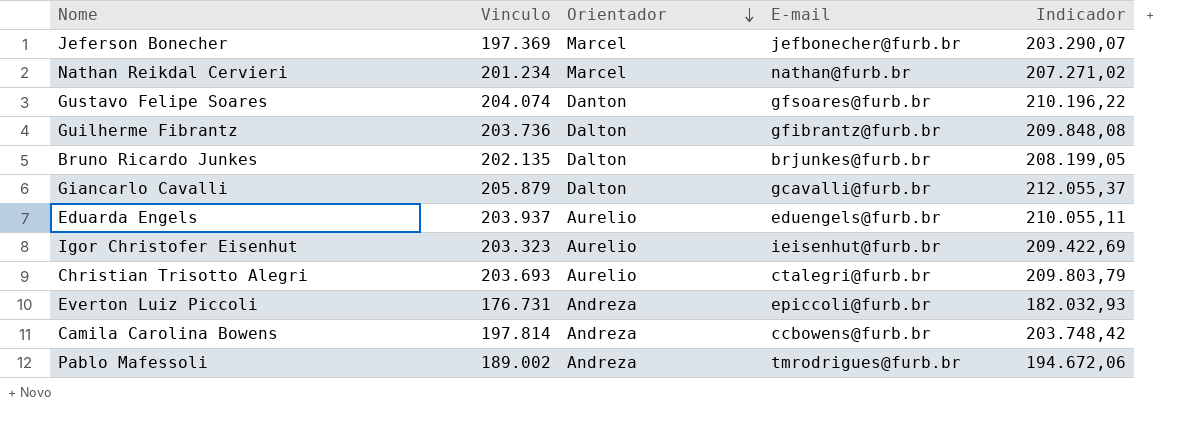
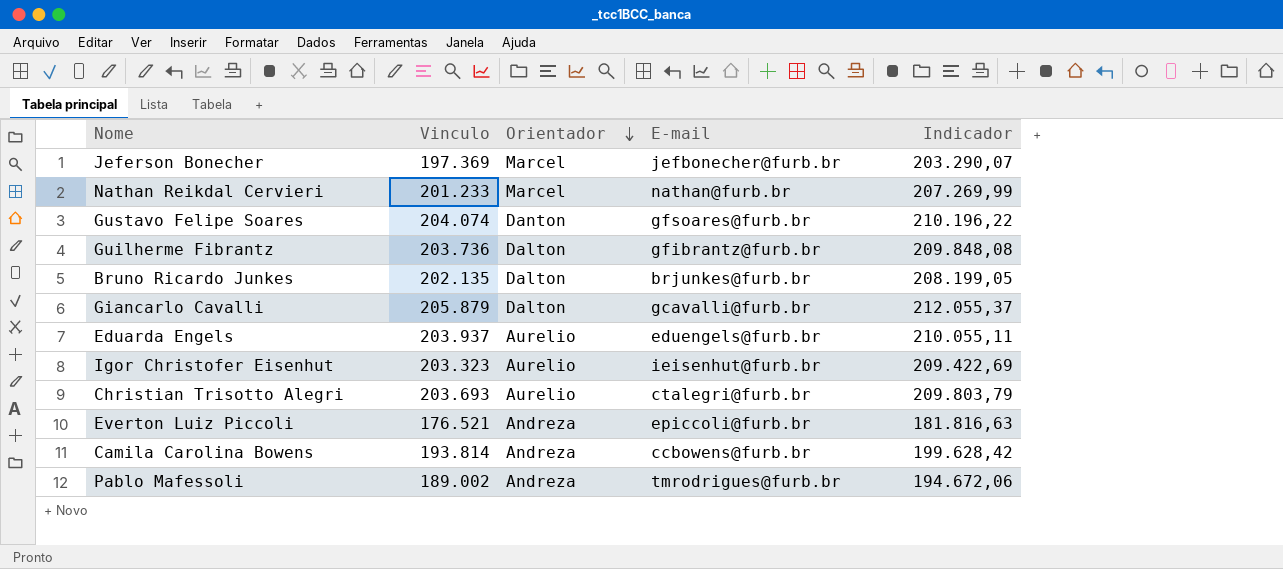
Nathan Reikdal Cervieri | Vinculo: 201.234 -> 201.233
Nathan Reikdal Cervieri | Indicador: 207.271,02 -> 207.269,99
Everton Luiz Piccoli | Vinculo: 176.731 -> 176.521
Everton Luiz Piccoli | Indicador: 182.032,93 -> 181.816,63
Camila Carolina Bowens | Vinculo: 197.814 -> 193.814
Camila Carolina Bowens | Indicador: 203.748,42 -> 199.628,42

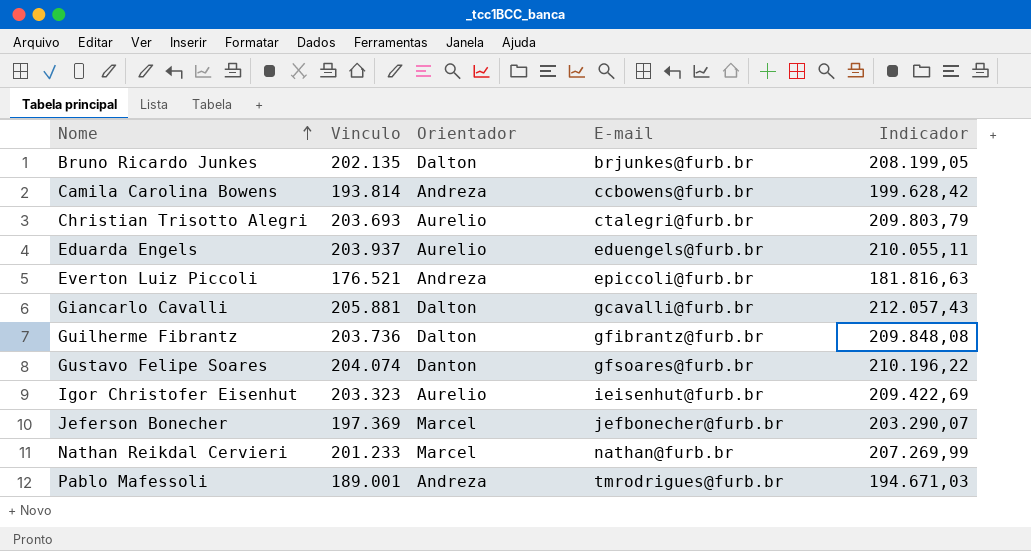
row order: Orientador descending -> Nome ascending
Giancarlo Cavalli | Vinculo: 205.879 -> 205.881
Giancarlo Cavalli | Indicador: 212.055,37 -> 212.057,43
Pablo Mafessoli | Vinculo: 189.002 -> 189.001
Pablo Mafessoli | Indicador: 194.672,06 -> 194.671,03

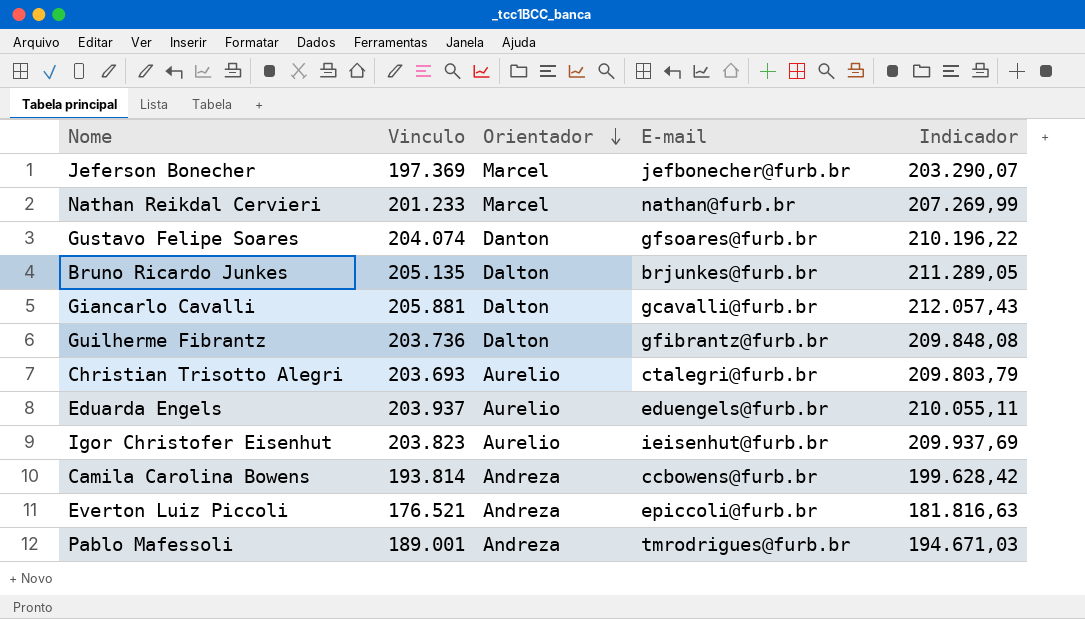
row order: Nome ascending -> Orientador descending
Bruno Ricardo Junkes | Vinculo: 202.135 -> 205.135
Bruno Ricardo Junkes | Indicador: 208.199,05 -> 211.289,05
Igor Christofer Eisenhut | Vinculo: 203.323 -> 203.823
Igor Christofer Eisenhut | Indicador: 209.422,69 -> 209.937,69

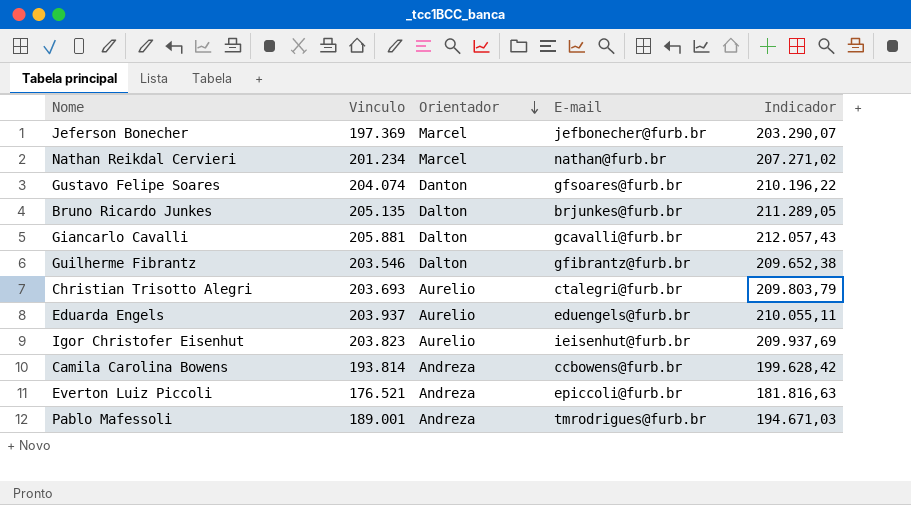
Nathan Reikdal Cervieri | Vinculo: 201.233 -> 201.234
Nathan Reikdal Cervieri | Indicador: 207.269,99 -> 207.271,02
Guilherme Fibrantz | Vinculo: 203.736 -> 203.546
Guilherme Fibrantz | Indicador: 209.848,08 -> 209.652,38

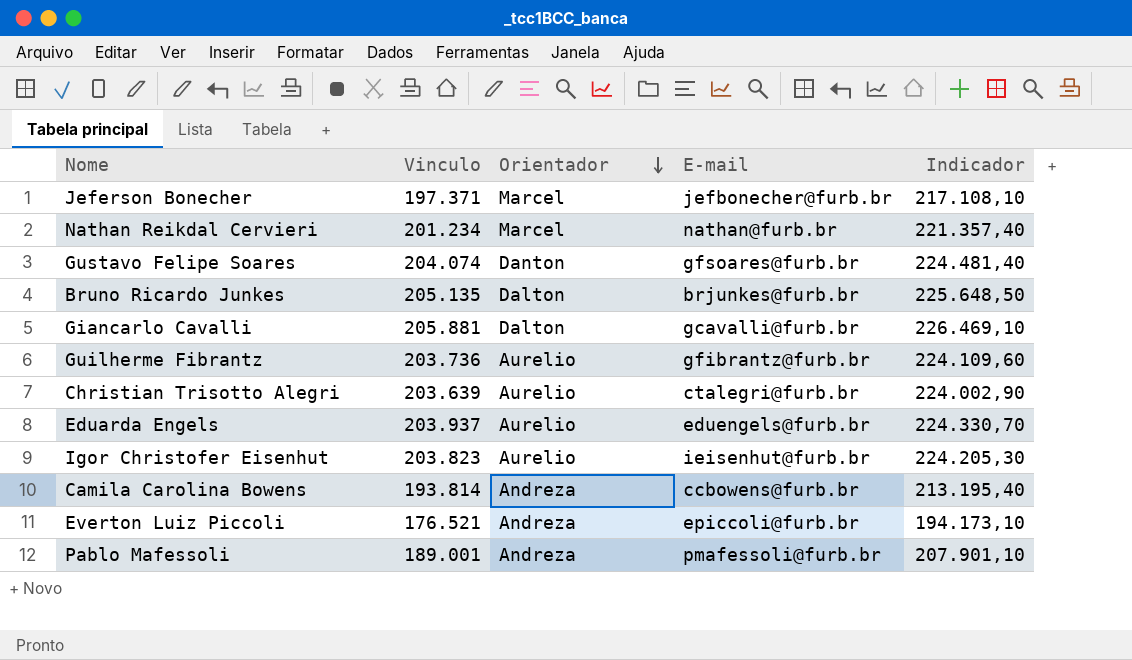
column Indicador | formula: [Vinculo] * 1,03 -> [Vinculo] * 1,1
Jeferson Bonecher | Vinculo: 197.369 -> 197.371
Guilherme Fibrantz | Vinculo: 203.546 -> 203.736
Guilherme Fibrantz | Orientador: Dalton -> Aurelio
Christian Trisotto Alegri | Vinculo: 203.693 -> 203.639
Pablo Mafessoli | E-mail: tmrodrigues@furb.br -> pmafessoli@furb.br

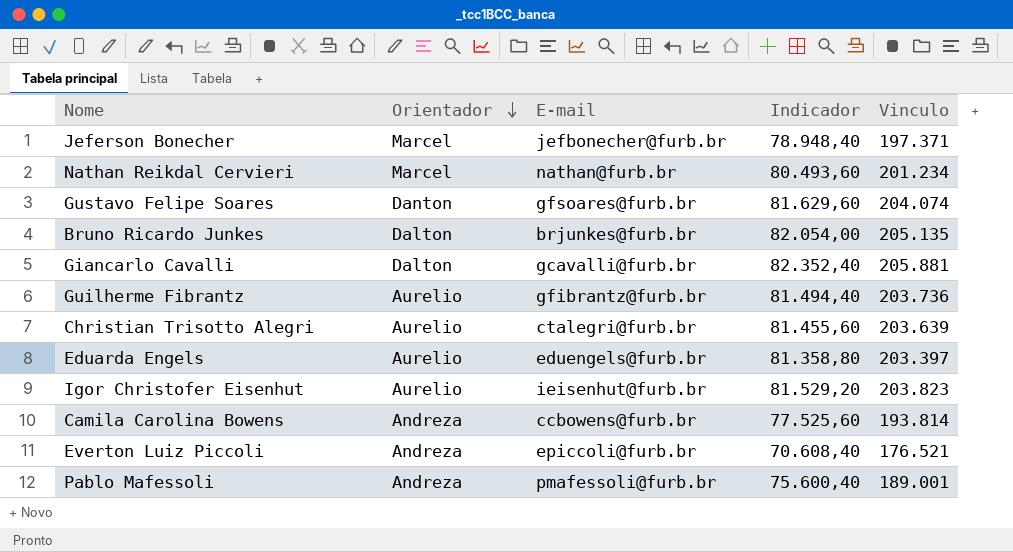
column Indicador | formula: [Vinculo] * 1,1 -> [Vinculo] * 0,4
column Vinculo | position: 2 -> 5
Eduarda Engels | Vinculo: 203.937 -> 203.397

